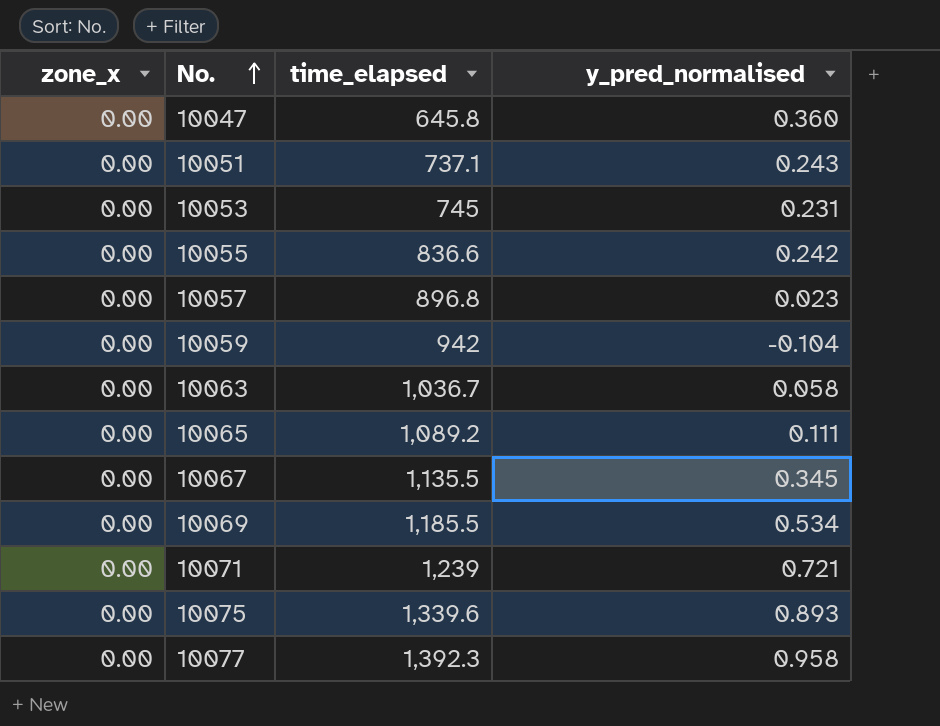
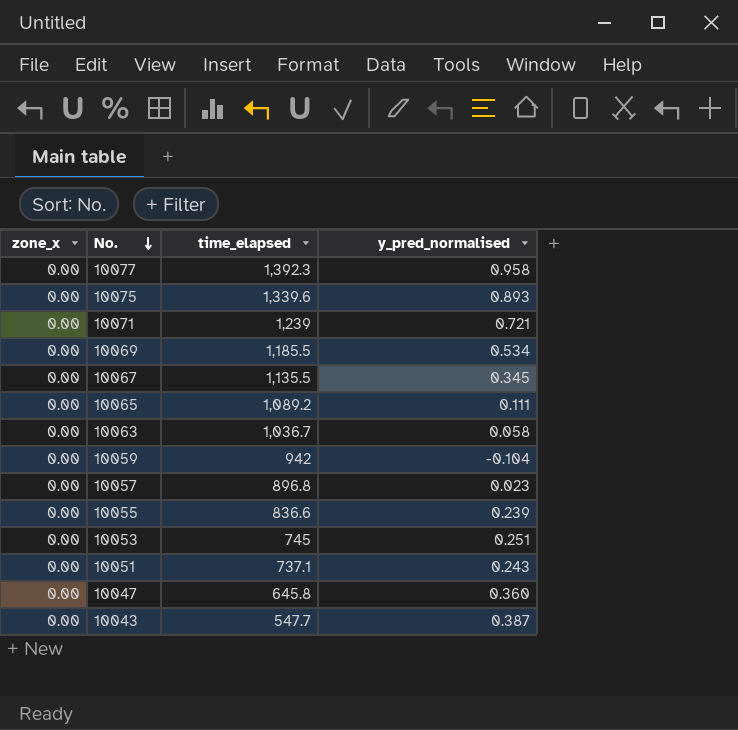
row order: No. ascending -> No. descending
10055 | y_pred_normalised: 0.242 -> 0.239
10053 | y_pred_normalised: 0.231 -> 0.251
row 10043: none -> 0.00 | 547.7 | 0.387

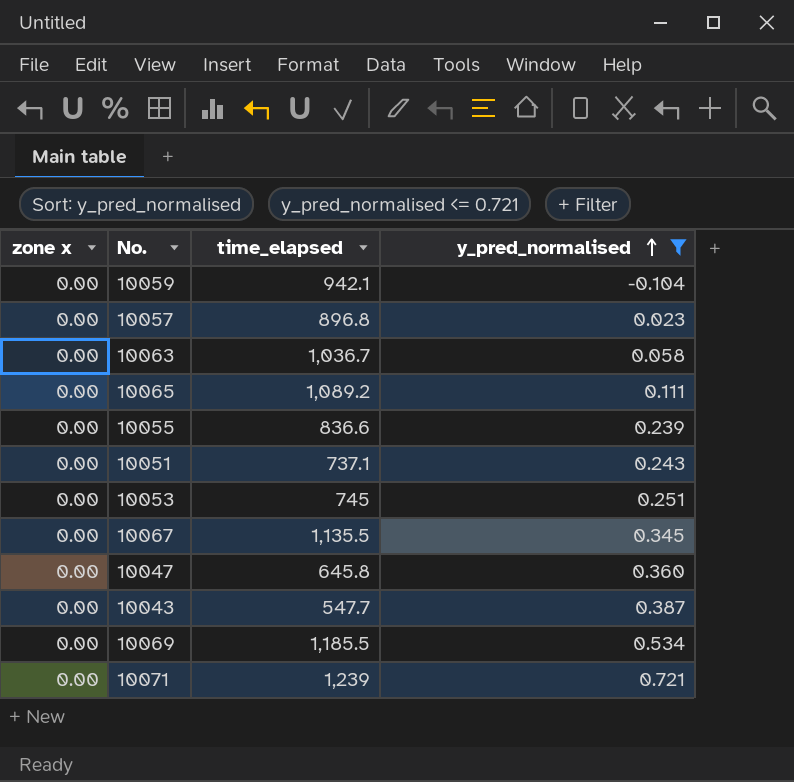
filter: none -> y_pred_normalised <= 0.721
row order: No. descending -> y_pred_normalised ascending
column name: zone_x -> zone x
10059 | time_elapsed: 942 -> 942.1

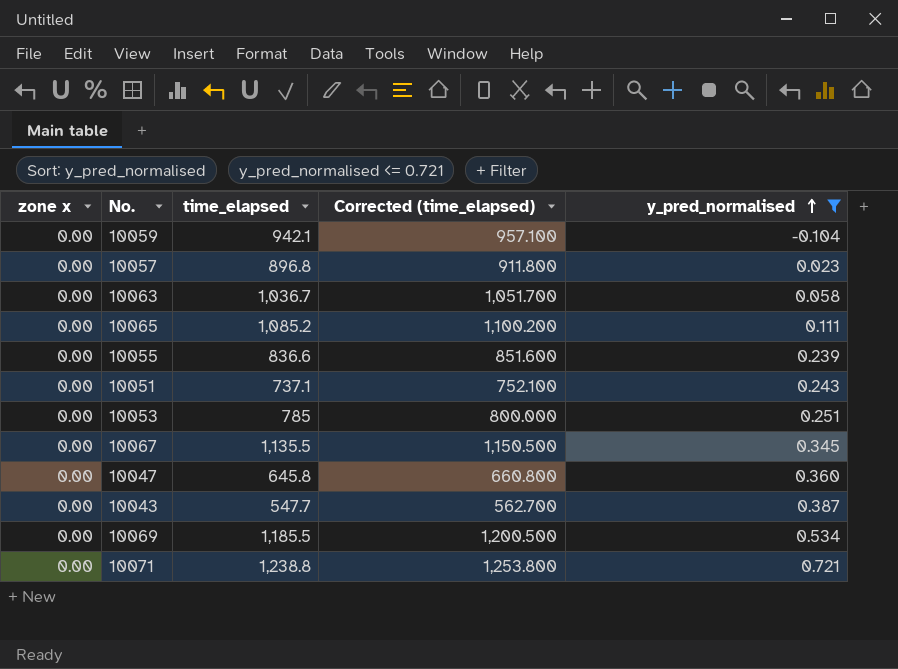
column Corrected (time_elapsed) | formula: none -> [time_elapsed] + 15
10065 | time_elapsed: 1,089.2 -> 1,085.2
10053 | time_elapsed: 745 -> 785
10071 | time_elapsed: 1,239 -> 1,238.8

